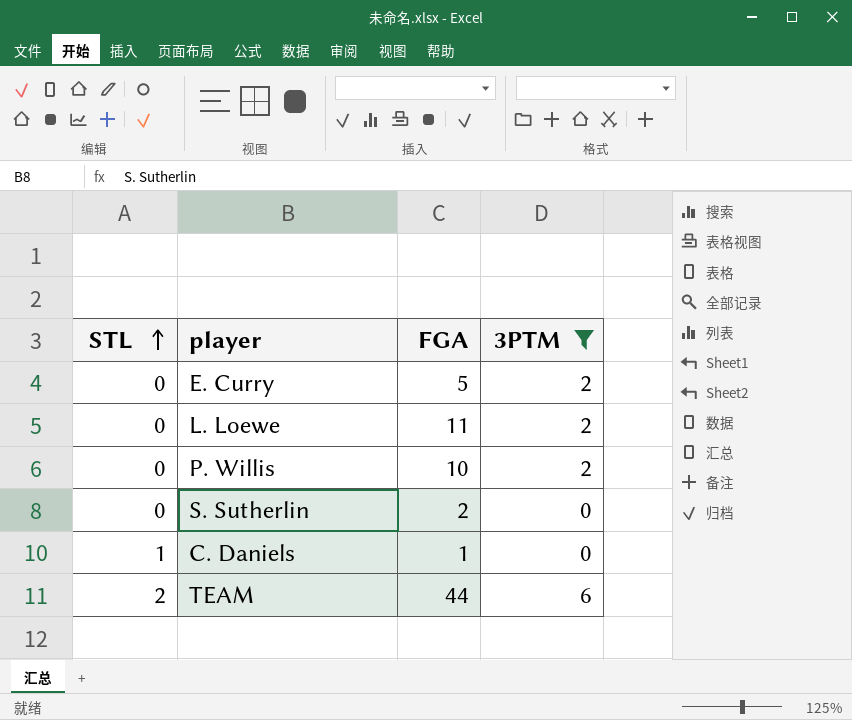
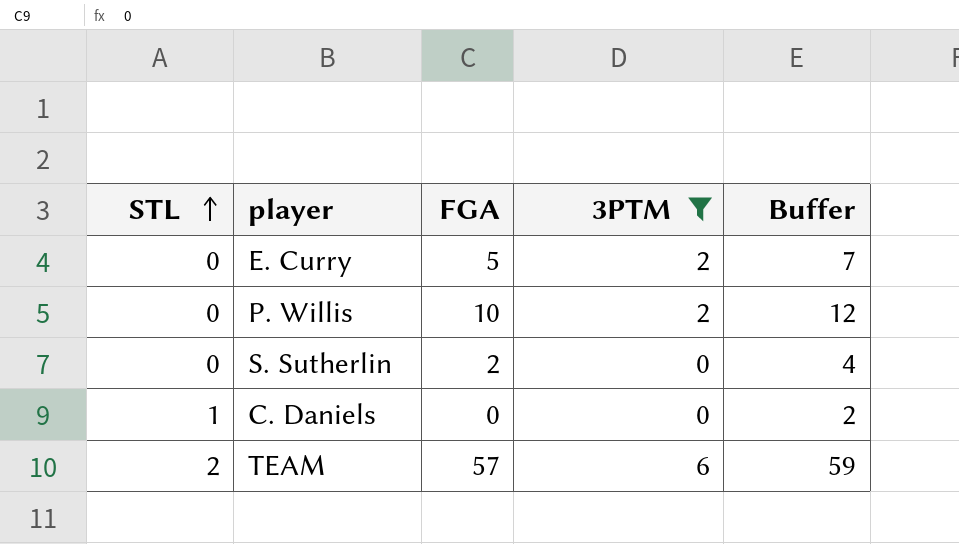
column Buffer | formula: none -> [FGA] + 2
row L. Loewe: 0 | 11 | 2 -> none
C. Daniels | FGA: 1 -> 0
TEAM | FGA: 44 -> 57

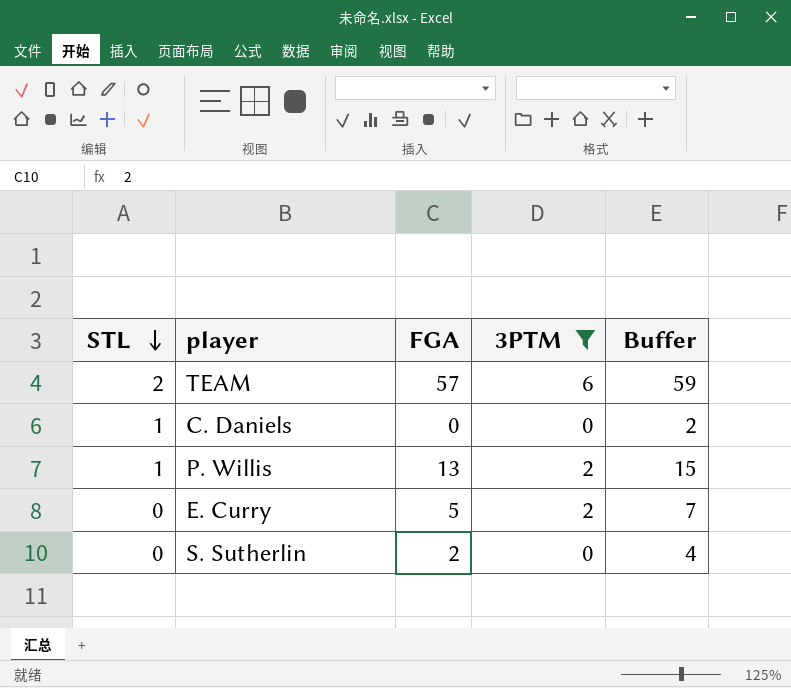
row order: STL ascending -> STL descending
P. Willis | STL: 0 -> 1
P. Willis | FGA: 10 -> 13
P. Willis | Buffer: 12 -> 15

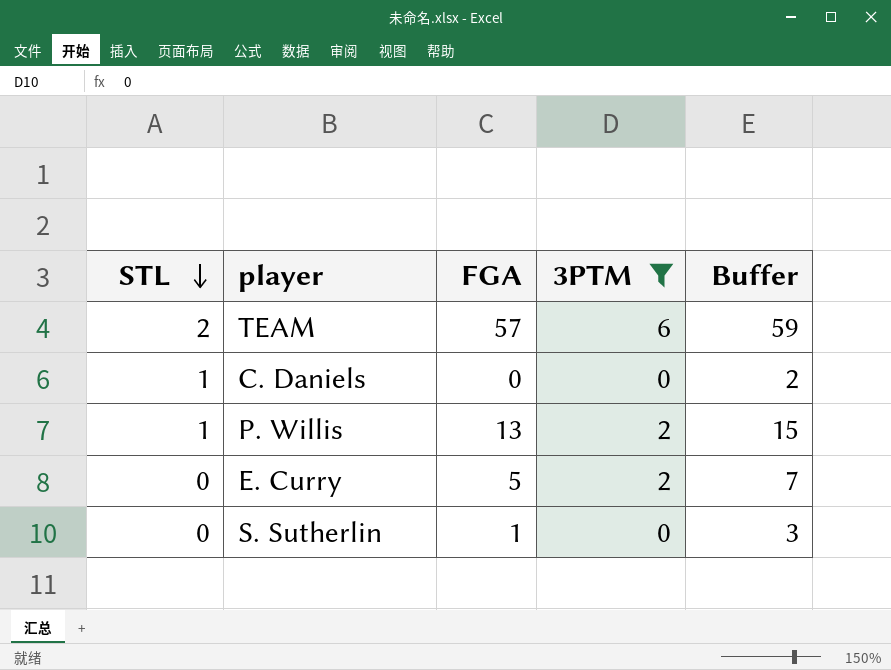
S. Sutherlin | FGA: 2 -> 1
S. Sutherlin | Buffer: 4 -> 3

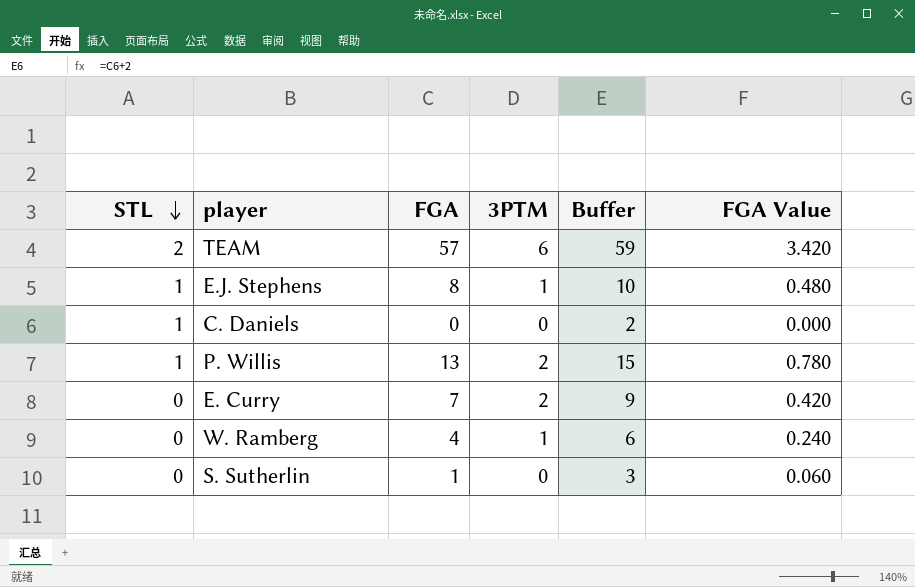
filter: 3PTM != 1 -> none
column FGA Value | formula: none -> [FGA] * 0.06
E. Curry | FGA: 5 -> 7
E. Curry | Buffer: 7 -> 9

